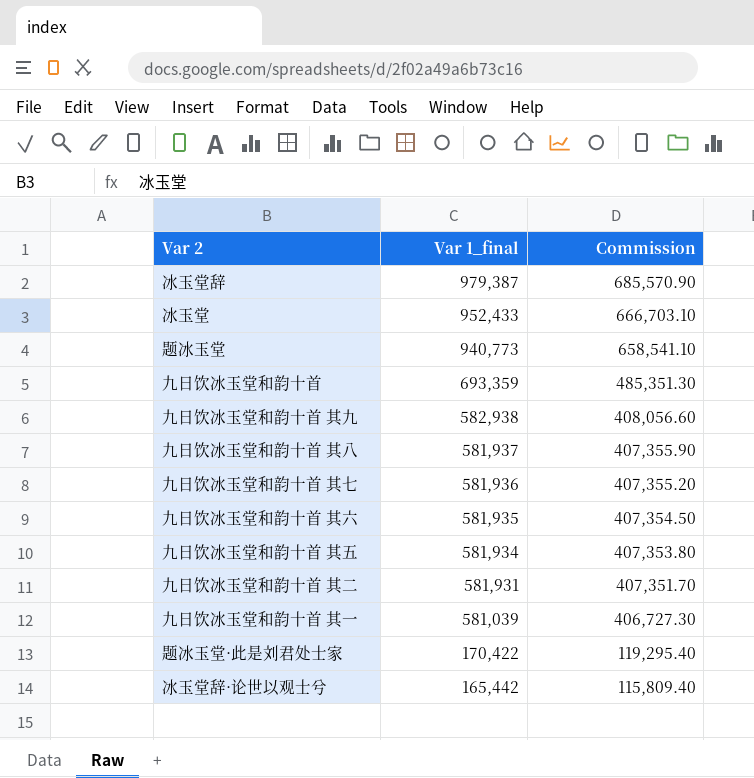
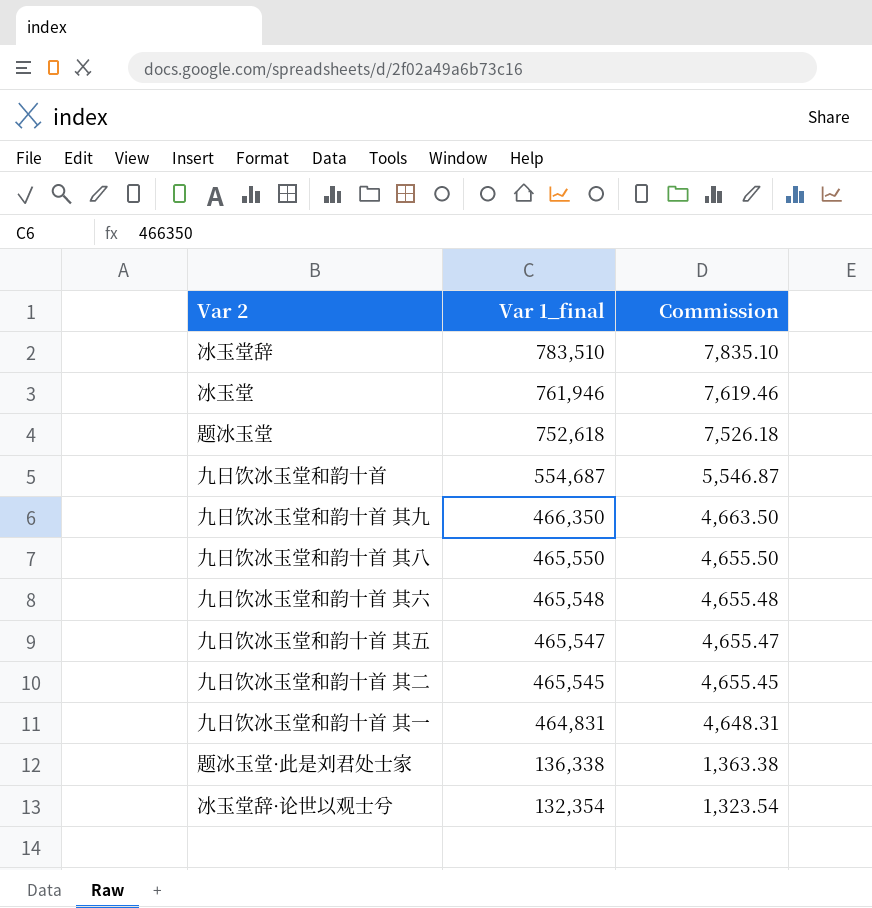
column Commission | formula: [Var 1_final] * 0.7 -> [Var 1_final] * 0.01
row 九日饮冰玉堂和韵十首 其七: 581,936 | 407,355.20 -> none
冰玉堂辞 | Var 1_final: 979,387 -> 783,510
冰玉堂 | Var 1_final: 952,433 -> 761,946
题冰玉堂 | Var 1_final: 940,773 -> 752,618
九日饮冰玉堂和韵十首 | Var 1_final: 693,359 -> 554,687
九日饮冰玉堂和韵十首 其九 | Var 1_final: 582,938 -> 466,350
九日饮冰玉堂和韵十首 其八 | Var 1_final: 581,937 -> 465,550
九日饮冰玉堂和韵十首 其六 | Var 1_final: 581,935 -> 465,548
九日饮冰玉堂和韵十首 其五 | Var 1_final: 581,934 -> 465,547
九日饮冰玉堂和韵十首 其二 | Var 1_final: 581,931 -> 465,545
九日饮冰玉堂和韵十首 其一 | Var 1_final: 581,039 -> 464,831
题冰玉堂·此是刘君处士家 | Var 1_final: 170,422 -> 136,338
冰玉堂辞·论世以观士兮 | Var 1_final: 165,442 -> 132,354

